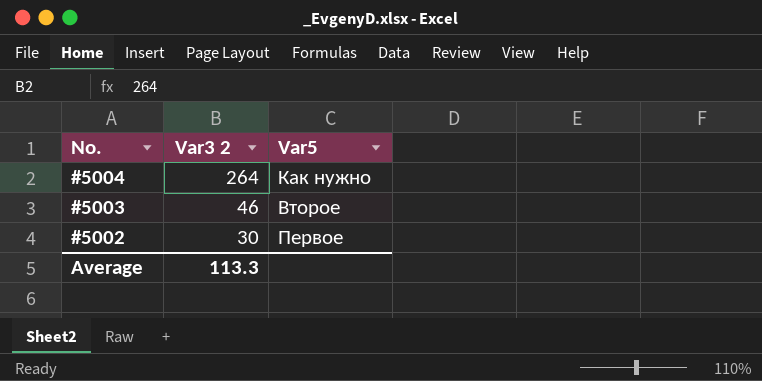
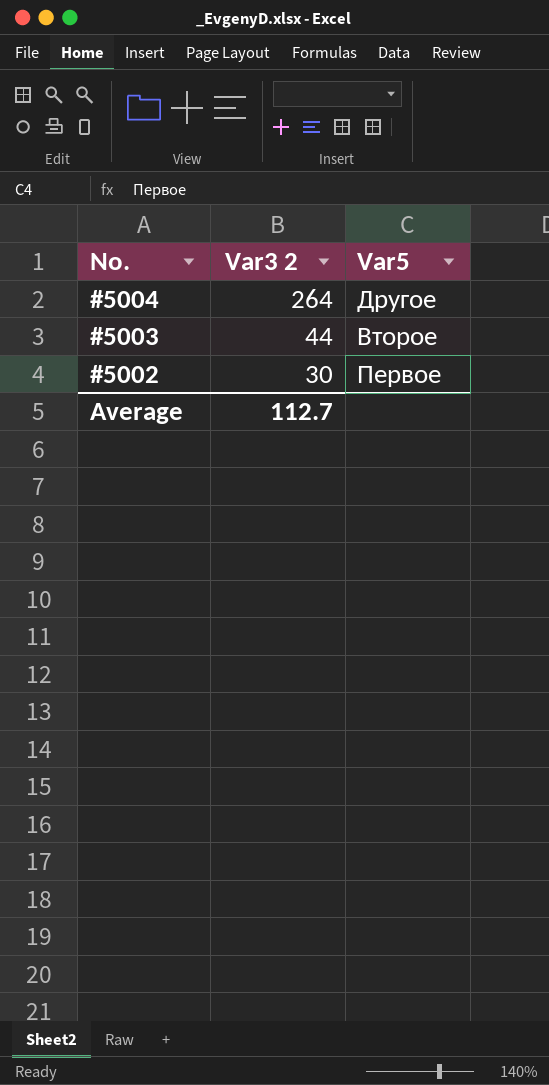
#5004 | Var5: Как нужно -> Другое
#5003 | Var3 2: 46 -> 44
Average | Var3 2: 113.3 -> 112.7

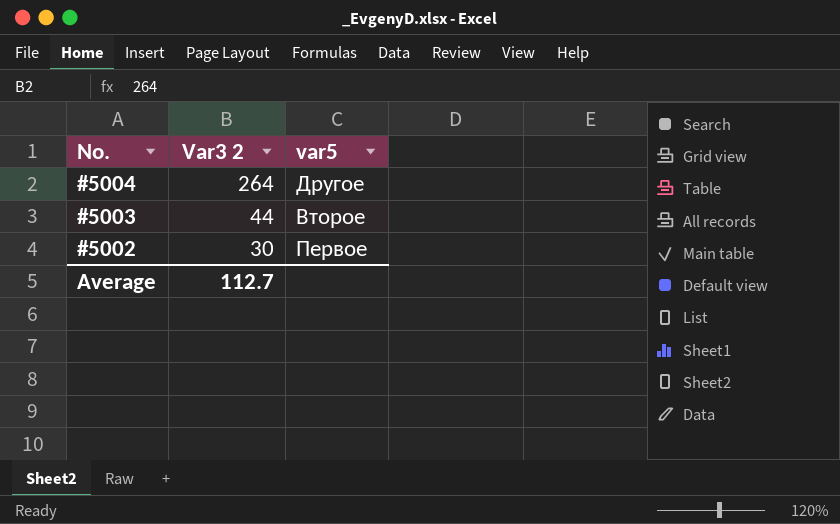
column name: Var5 -> var5

